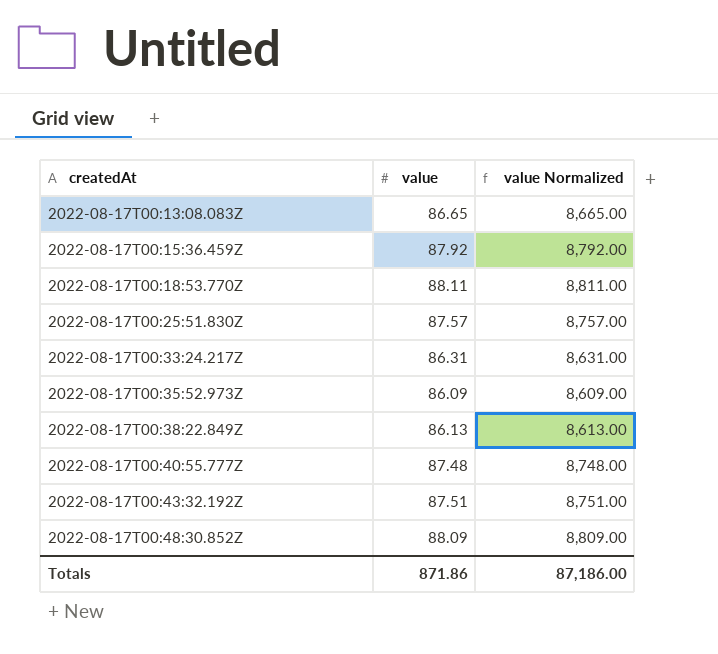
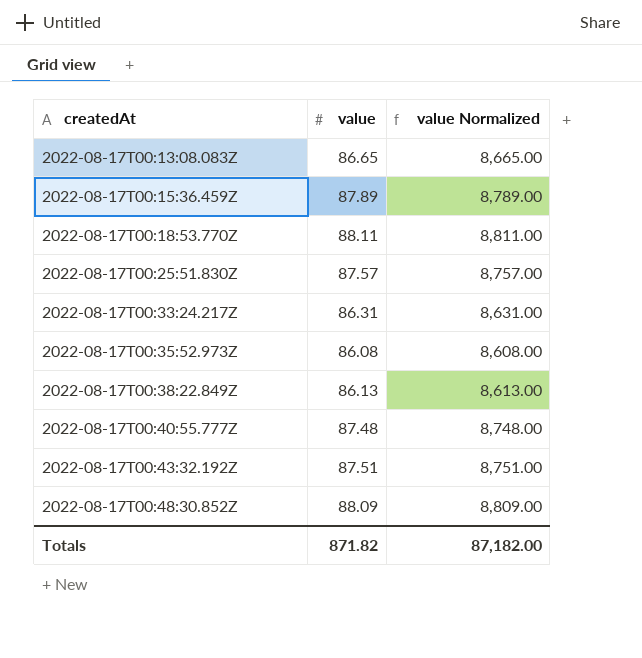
2022-08-17T00:15:36.459Z | value: 87.92 -> 87.89
2022-08-17T00:15:36.459Z | value Normalized: 8,792.00 -> 8,789.00
2022-08-17T00:35:52.973Z | value: 86.09 -> 86.08
2022-08-17T00:35:52.973Z | value Normalized: 8,609.00 -> 8,608.00
Totals | value: 871.86 -> 871.82
Totals | value Normalized: 87,186.00 -> 87,182.00

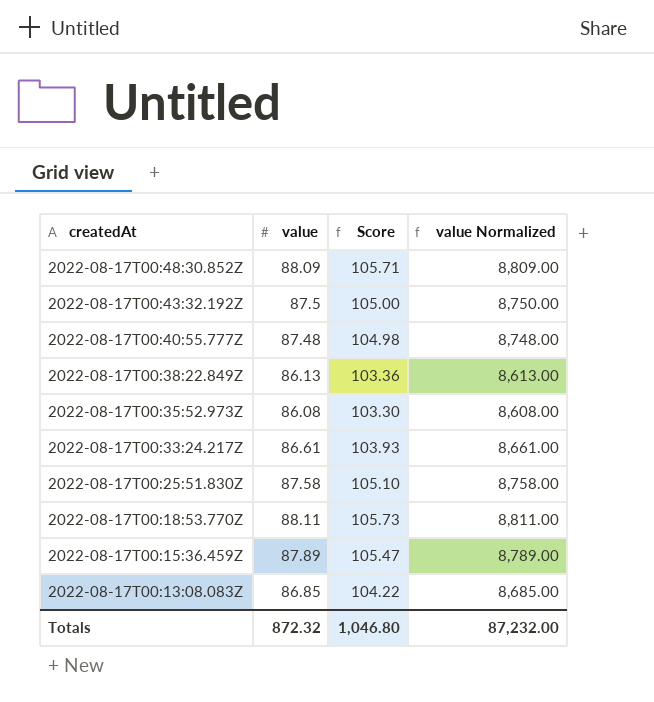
row order: createdAt ascending -> createdAt descending
column Score | formula: none -> [value] * 1.2
2022-08-17T00:43:32.192Z | value: 87.51 -> 87.5
2022-08-17T00:43:32.192Z | value Normalized: 8,751.00 -> 8,750.00
2022-08-17T00:33:24.217Z | value: 86.31 -> 86.61
2022-08-17T00:33:24.217Z | value Normalized: 8,631.00 -> 8,661.00
2022-08-17T00:25:51.830Z | value: 87.57 -> 87.58
2022-08-17T00:25:51.830Z | value Normalized: 8,757.00 -> 8,758.00
2022-08-17T00:13:08.083Z | value: 86.65 -> 86.85
2022-08-17T00:13:08.083Z | value Normalized: 8,665.00 -> 8,685.00
Totals | value: 871.82 -> 872.32
Totals | value Normalized: 87,182.00 -> 87,232.00

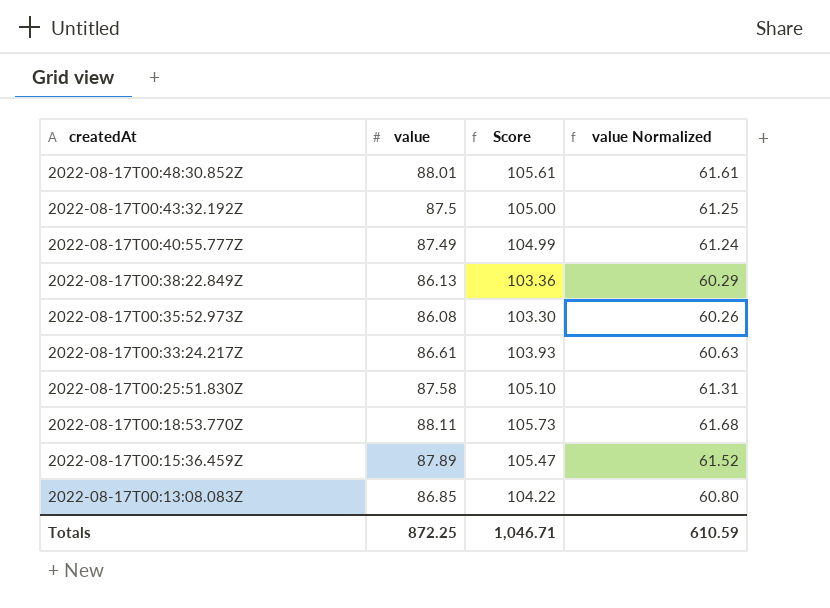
column value Normalized | formula: [value] * 100 -> [value] * 0.7
2022-08-17T00:48:30.852Z | value: 88.09 -> 88.01
2022-08-17T00:48:30.852Z | Score: 105.71 -> 105.61
2022-08-17T00:40:55.777Z | value: 87.48 -> 87.49
2022-08-17T00:40:55.777Z | Score: 104.98 -> 104.99
Totals | value: 872.32 -> 872.25
Totals | Score: 1,046.80 -> 1,046.71
Totals | value Normalized: 87,232.00 -> 610.59

